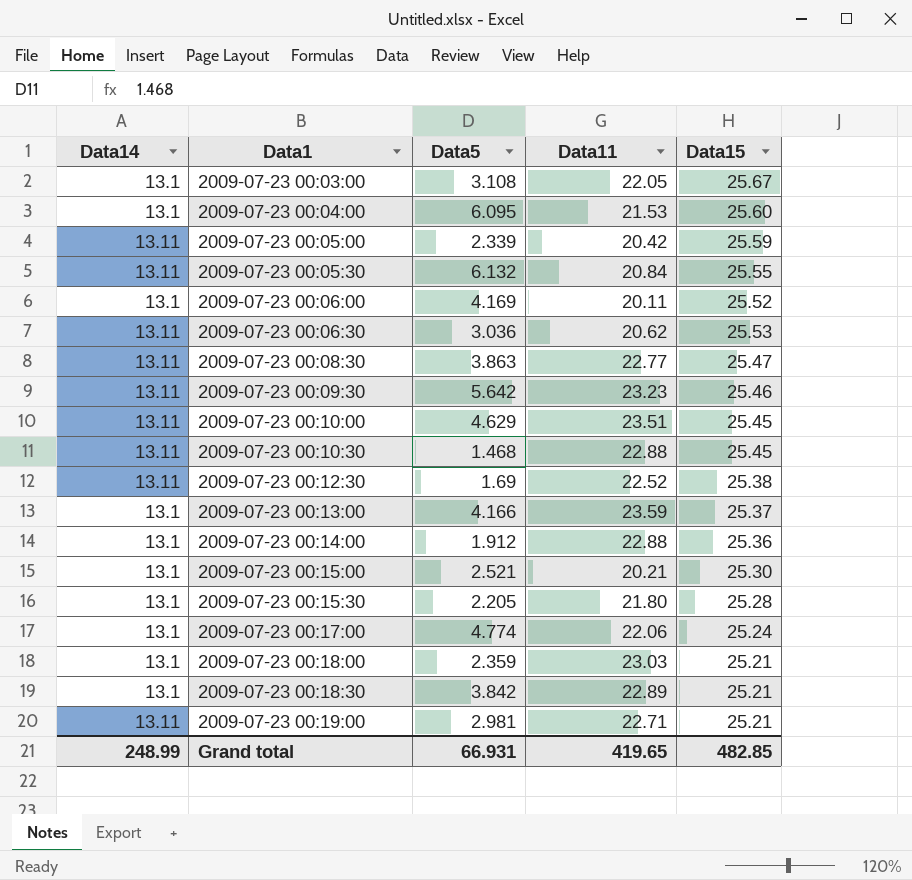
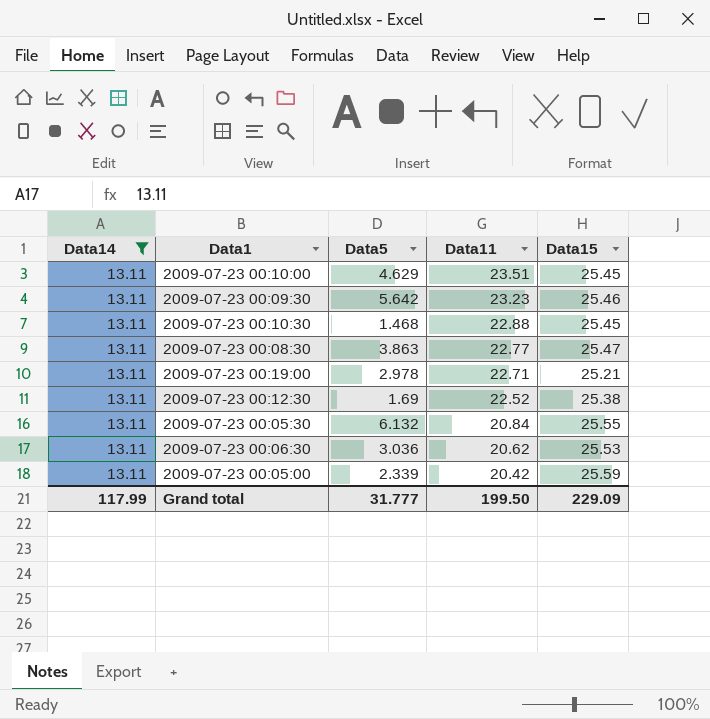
filter: none -> Data14 = 13.11
row order: Data1 ascending -> Data11 descending
2009-07-23 00:19:00 | Data5: 2.981 -> 2.978
Grand total | Data14: 248.99 -> 117.99
Grand total | Data5: 66.931 -> 31.777
Grand total | Data11: 419.65 -> 199.50
Grand total | Data15: 482.85 -> 229.09

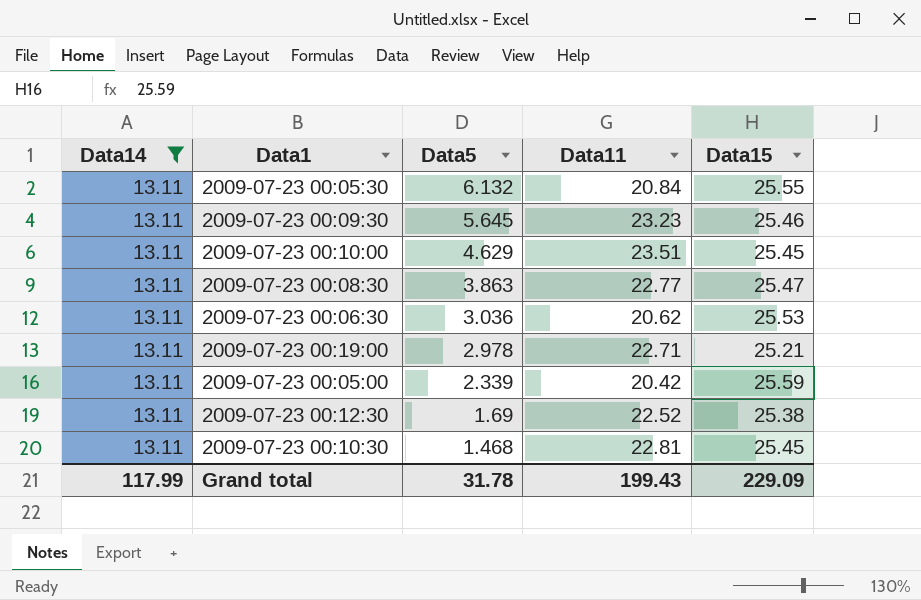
row order: Data11 descending -> Data5 descending
2009-07-23 00:09:30 | Data5: 5.642 -> 5.645
2009-07-23 00:10:30 | Data11: 22.88 -> 22.81
Grand total | Data5: 31.777 -> 31.78
Grand total | Data11: 199.50 -> 199.43

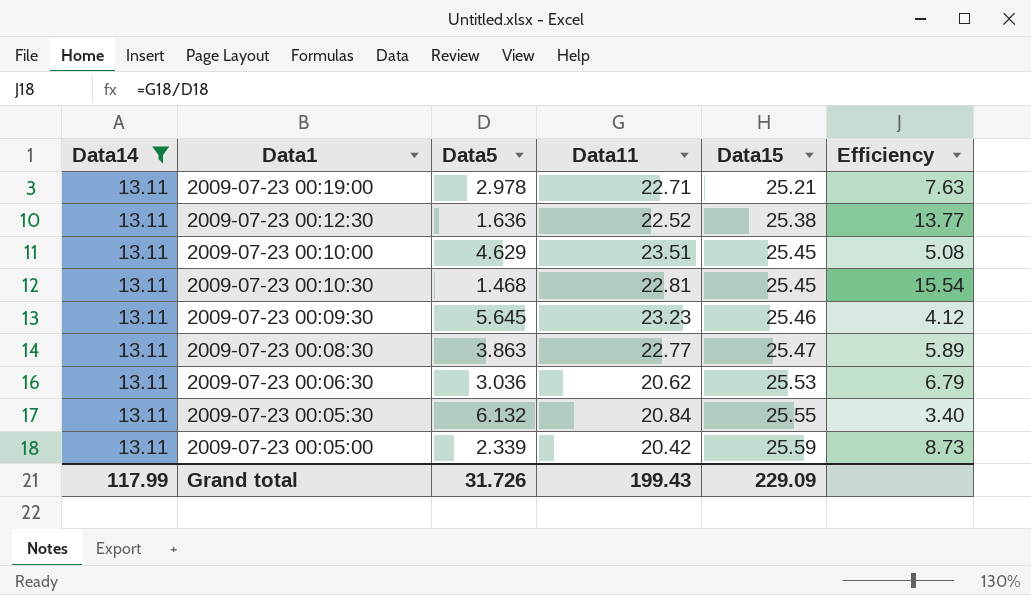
row order: Data5 descending -> Data15 ascending
column Efficiency | formula: none -> [Data11] / [Data5]
2009-07-23 00:12:30 | Data5: 1.69 -> 1.636
Grand total | Data5: 31.78 -> 31.726

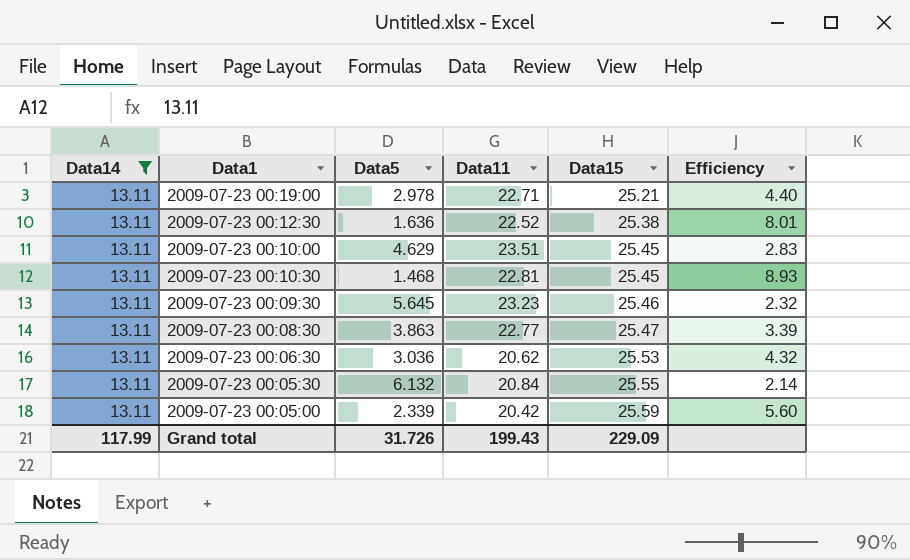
column Efficiency | formula: [Data11] / [Data5] -> [Data14] / [Data5]

